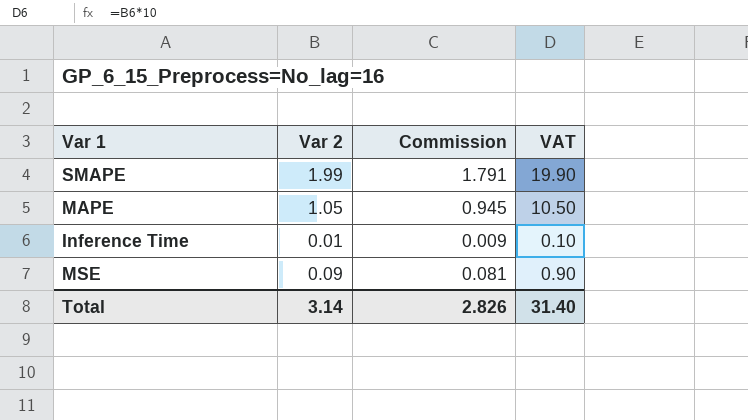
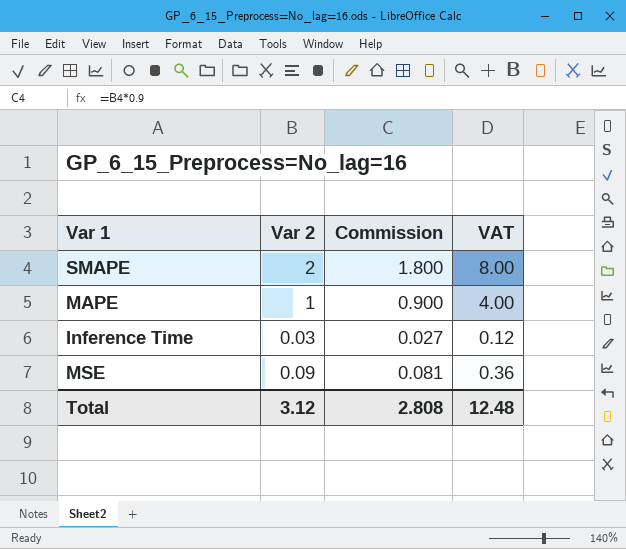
column VAT | formula: [Var 2] * 10 -> [Var 2] * 4
SMAPE | Var 2: 1.99 -> 2
SMAPE | Commission: 1.791 -> 1.800
MAPE | Var 2: 1.05 -> 1
MAPE | Commission: 0.945 -> 0.900
Inference Time | Var 2: 0.01 -> 0.03
Inference Time | Commission: 0.009 -> 0.027
Total | Var 2: 3.14 -> 3.12
Total | Commission: 2.826 -> 2.808
Total | VAT: 31.40 -> 12.48

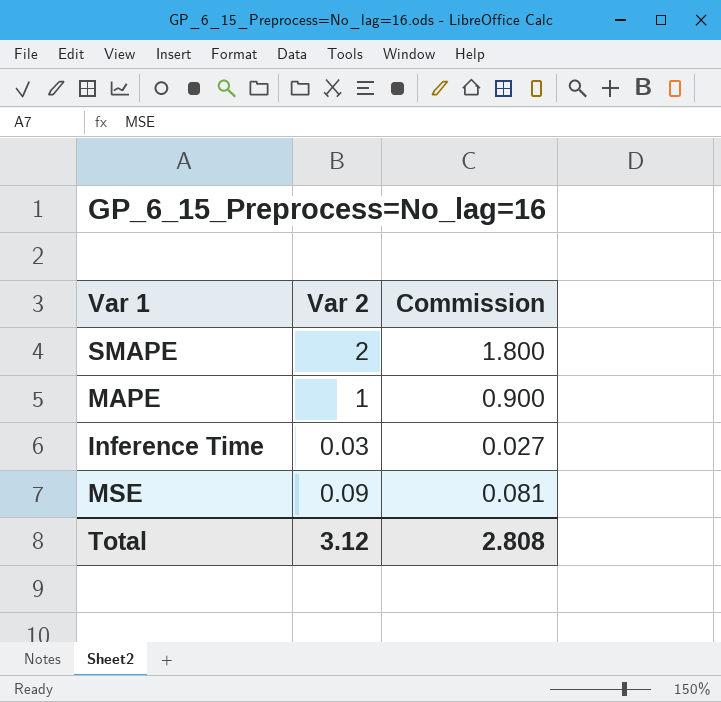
column VAT | formula: [Var 2] * 4 -> none

